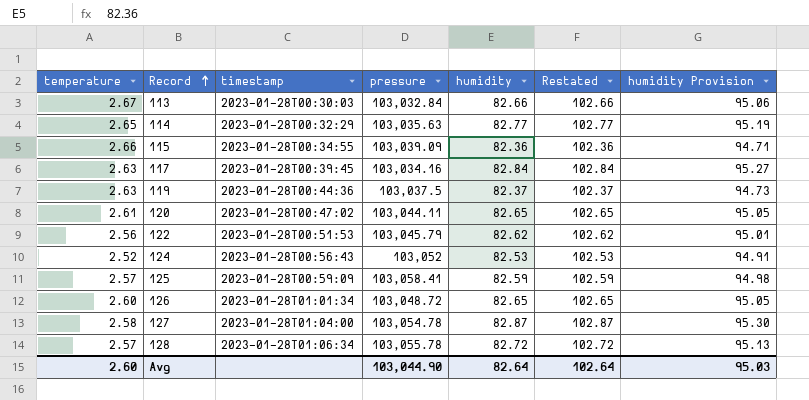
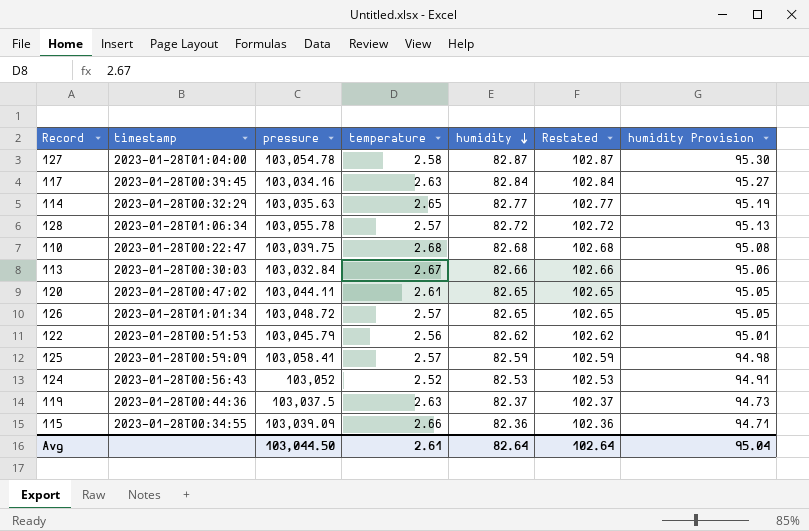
row order: Record ascending -> humidity descending
column temperature | position: 1 -> 4
row 110: none -> 2023-01-28T00:22:47 | 103,039.75 | 2.68 | 82.68 | 102.68 | 95.08
126 | temperature: 2.60 -> 2.57
Avg | pressure: 103,044.90 -> 103,044.50
Avg | temperature: 2.60 -> 2.61
Avg | humidity Provision: 95.03 -> 95.04

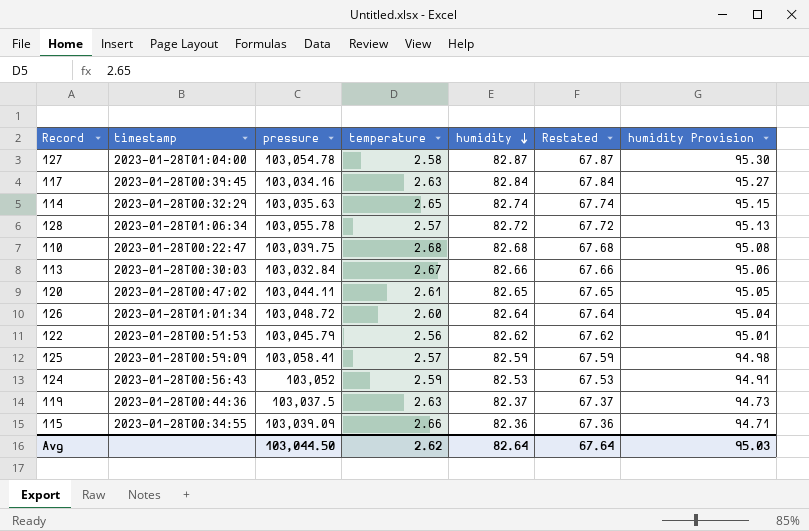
column Restated | formula: [humidity] + 20 -> [humidity] - 15
114 | humidity: 82.77 -> 82.74
114 | humidity Provision: 95.19 -> 95.15
126 | temperature: 2.57 -> 2.60
126 | humidity: 82.65 -> 82.64
126 | humidity Provision: 95.05 -> 95.04
124 | temperature: 2.52 -> 2.59
Avg | temperature: 2.61 -> 2.62
Avg | Restated: 102.64 -> 67.64
Avg | humidity Provision: 95.04 -> 95.03

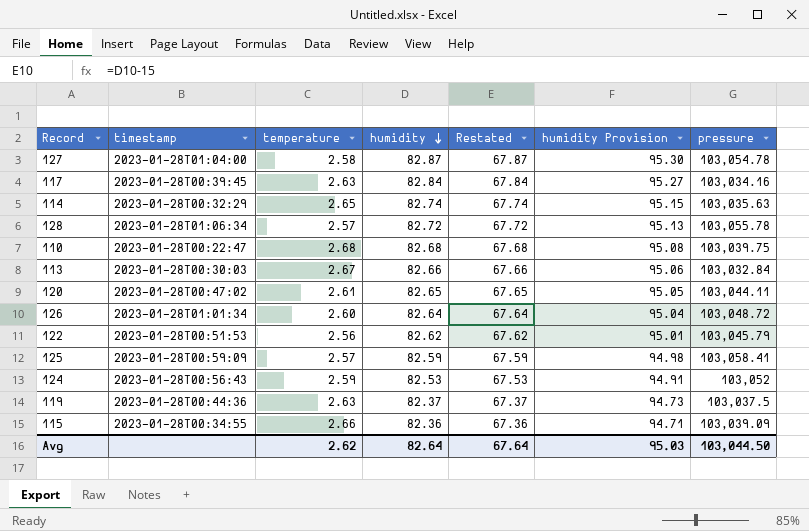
column pressure | position: 3 -> 7

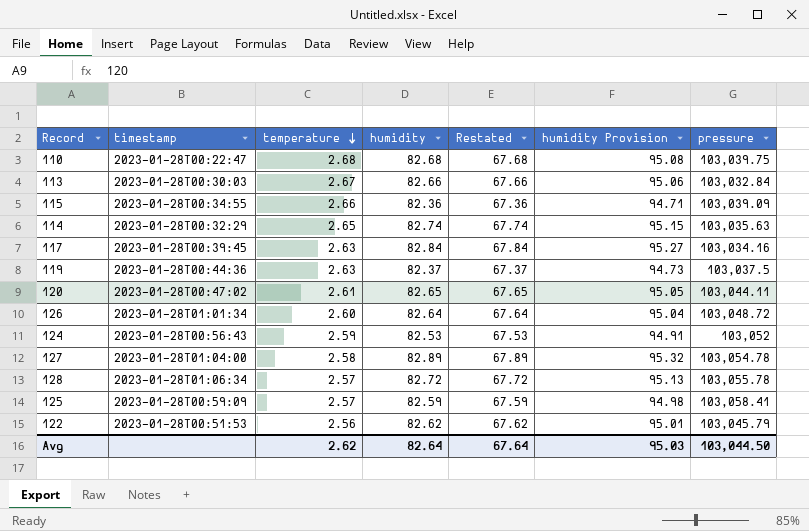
row order: humidity descending -> temperature descending
127 | humidity: 82.87 -> 82.89
127 | Restated: 67.87 -> 67.89
127 | humidity Provision: 95.30 -> 95.32

